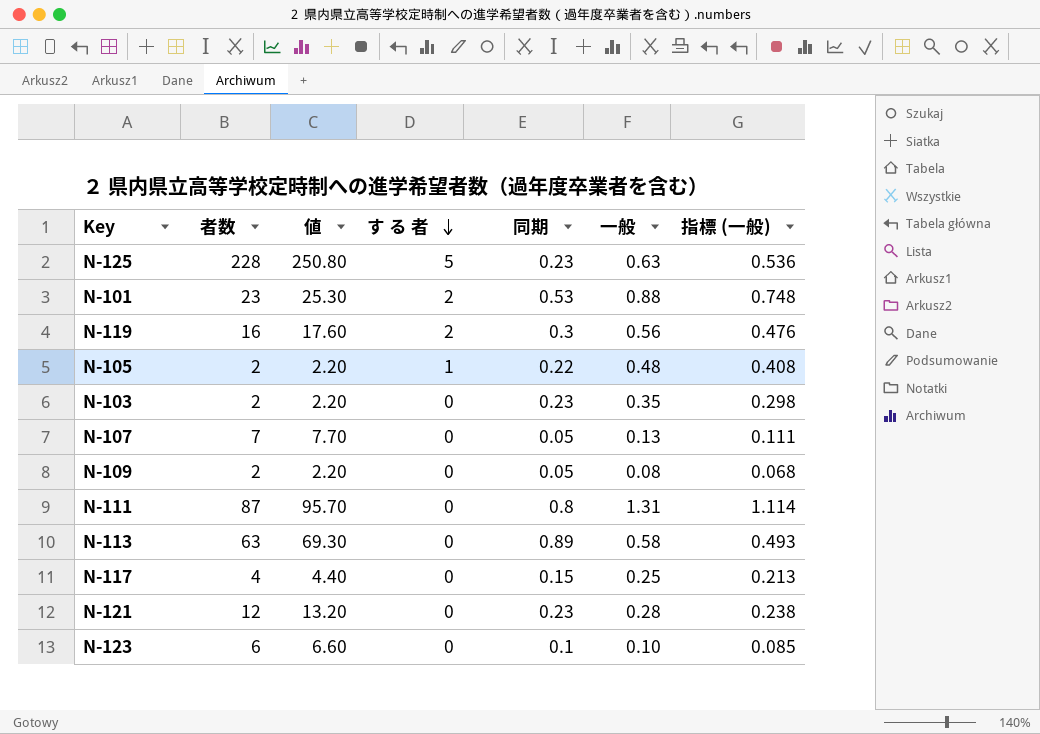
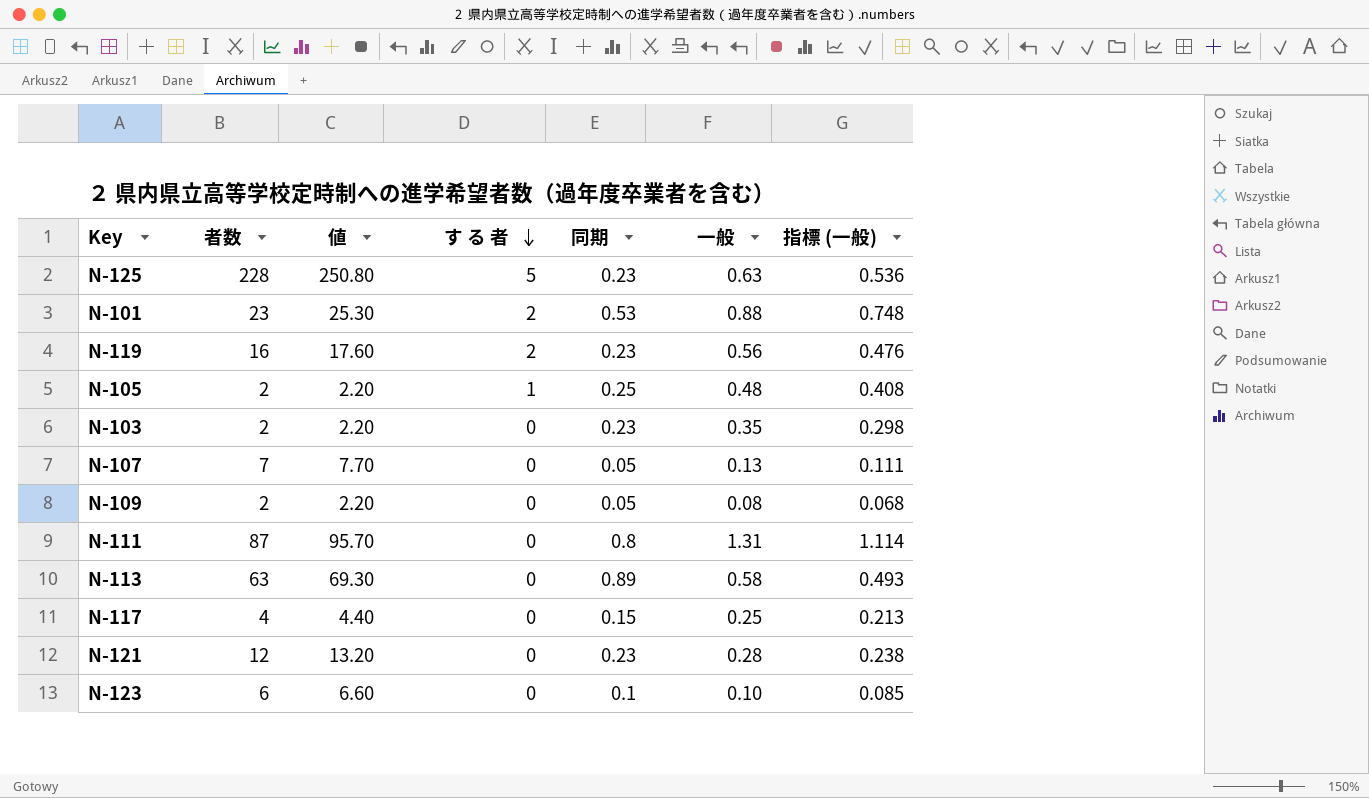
N-119 | 同期: 0.3 -> 0.23
N-105 | 同期: 0.22 -> 0.25

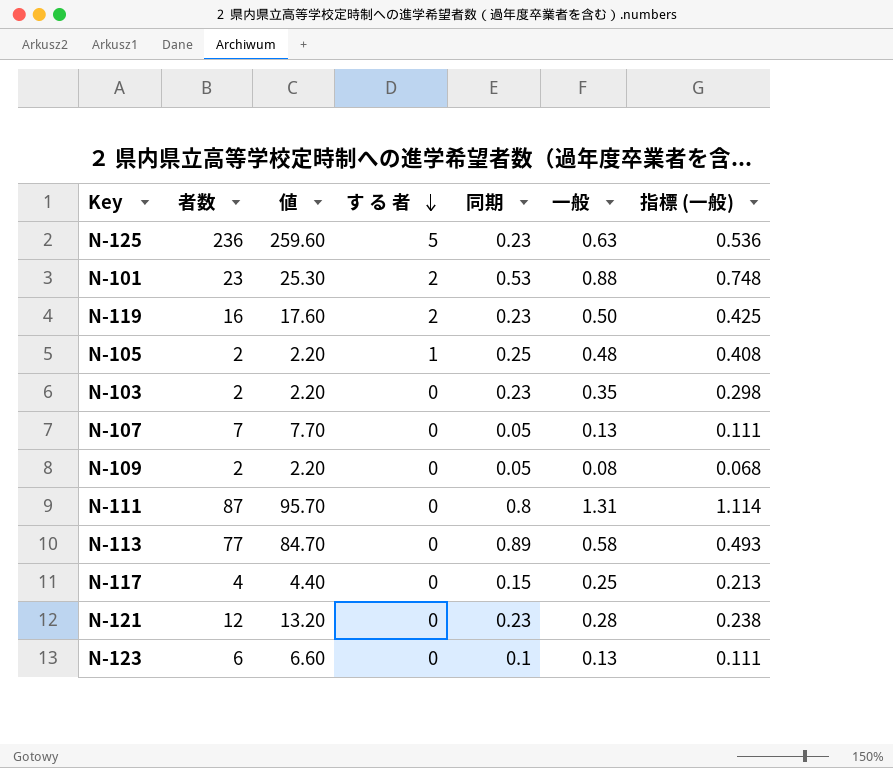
N-125 | 者数: 228 -> 236
N-125 | 値: 250.80 -> 259.60
N-119 | 一般: 0.56 -> 0.50
N-119 | 指標 (一般): 0.476 -> 0.425
N-113 | 者数: 63 -> 77
N-113 | 値: 69.30 -> 84.70
N-123 | 一般: 0.10 -> 0.13
N-123 | 指標 (一般): 0.085 -> 0.111

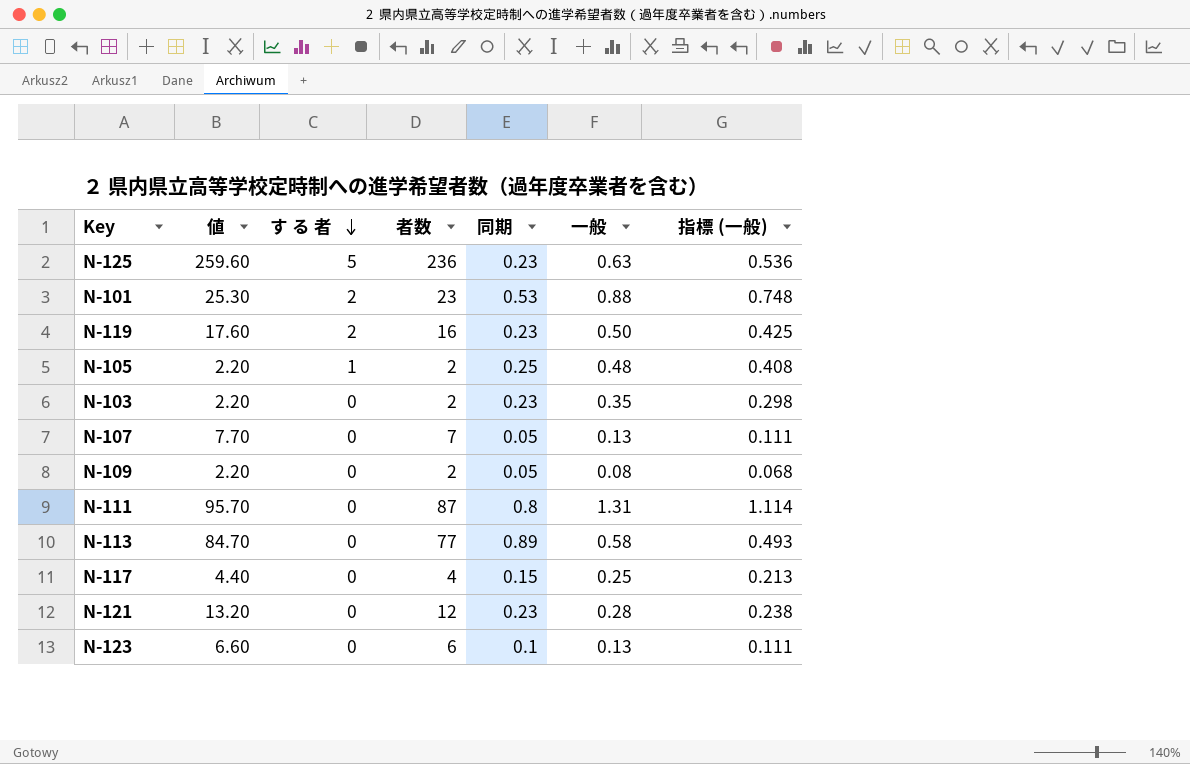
column 者数 | position: 2 -> 4

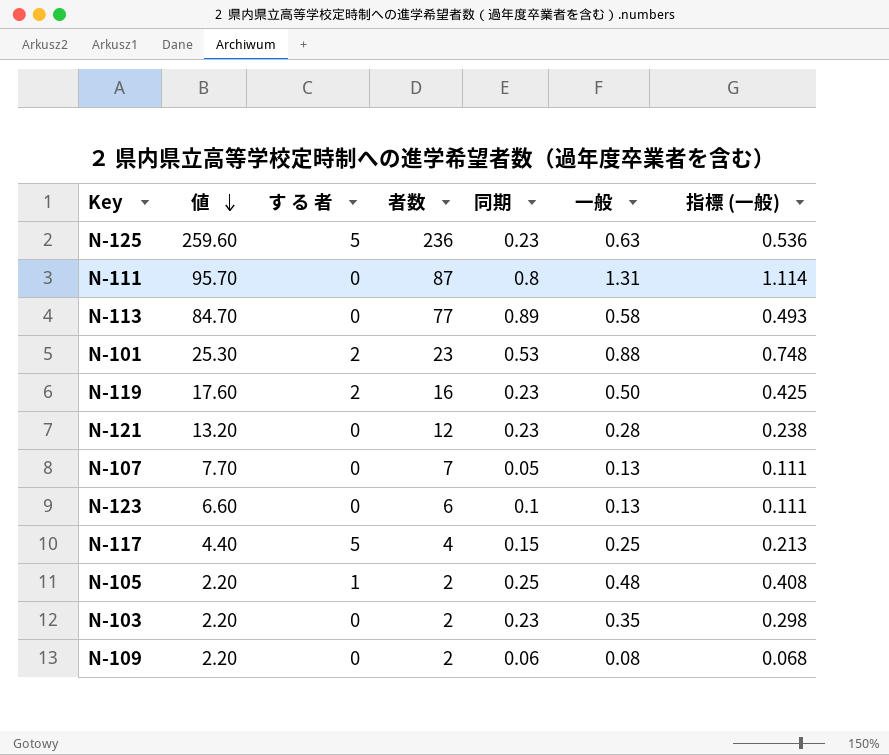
row order: す る 者 descending -> 値 descending
N-117 | す る 者: 0 -> 5
N-109 | 同期: 0.05 -> 0.06

